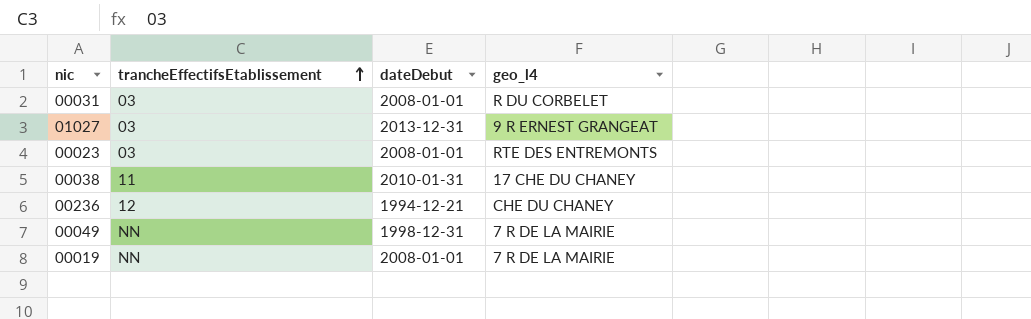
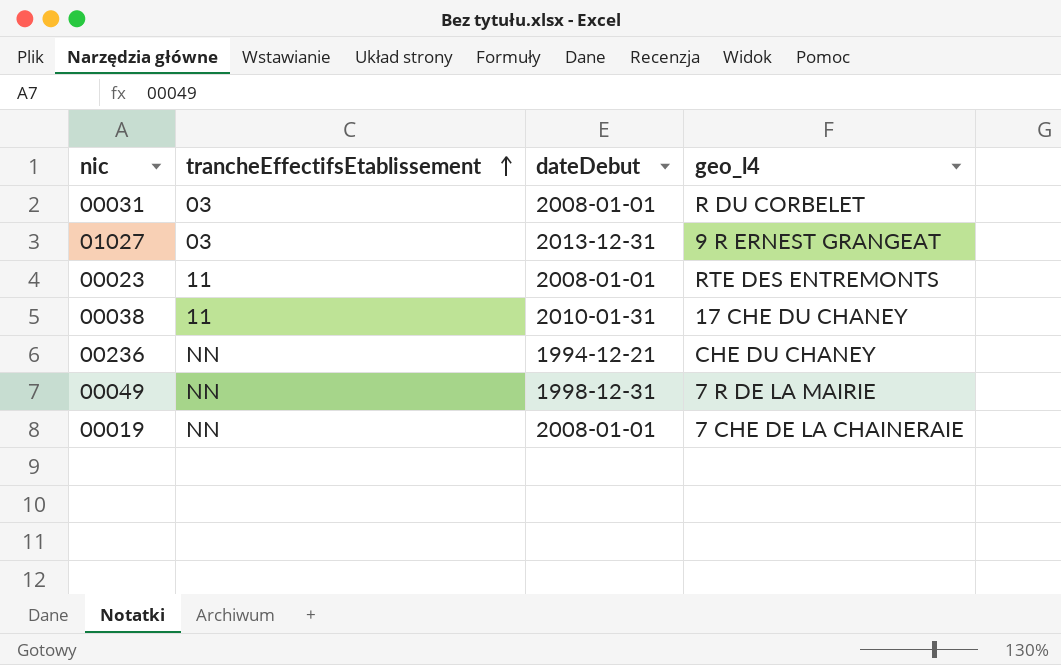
00023 | trancheEffectifsEtablissement: 03 -> 11
00236 | trancheEffectifsEtablissement: 12 -> NN
00019 | geo_l4: 7 R DE LA MAIRIE -> 7 CHE DE LA CHAINERAIE

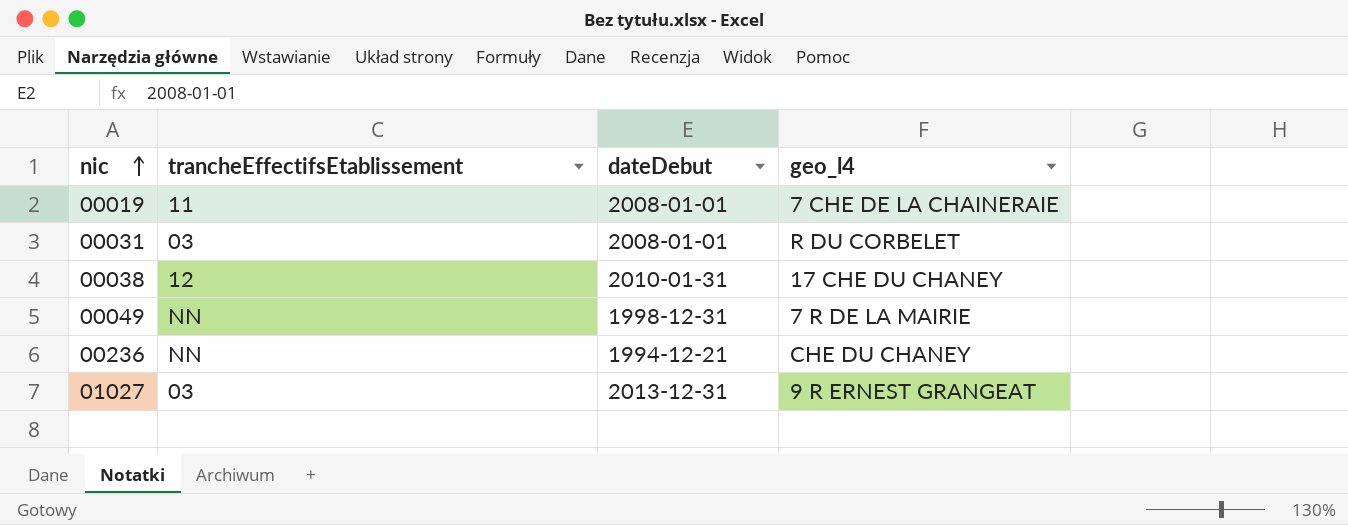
row order: trancheEffectifsEtablissement ascending -> nic ascending
row 00023: 11 | 2008-01-01 | RTE DES ENTREMONTS -> none
00019 | trancheEffectifsEtablissement: NN -> 11
00038 | trancheEffectifsEtablissement: 11 -> 12

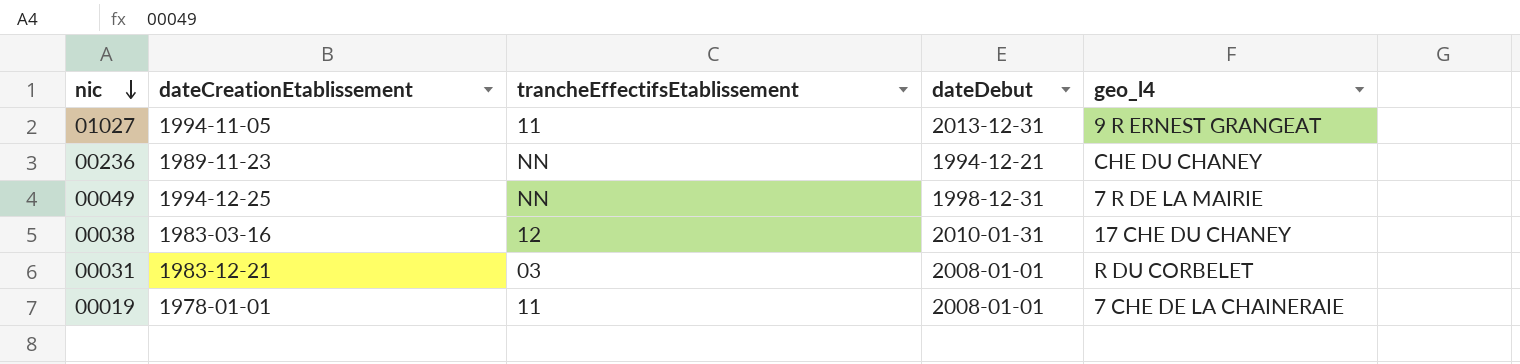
row order: nic ascending -> nic descending
column dateCreationEtablissement | position: none -> 2
01027 | trancheEffectifsEtablissement: 03 -> 11

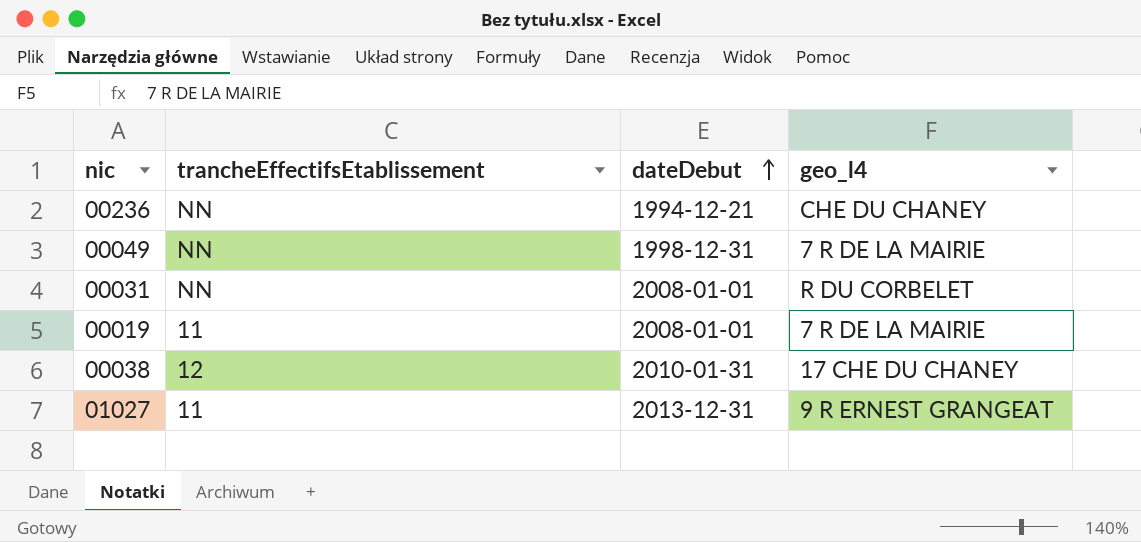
row order: nic descending -> dateDebut ascending
column dateCreationEtablissement | position: 2 -> none
00031 | trancheEffectifsEtablissement: 03 -> NN
00019 | geo_l4: 7 CHE DE LA CHAINERAIE -> 7 R DE LA MAIRIE

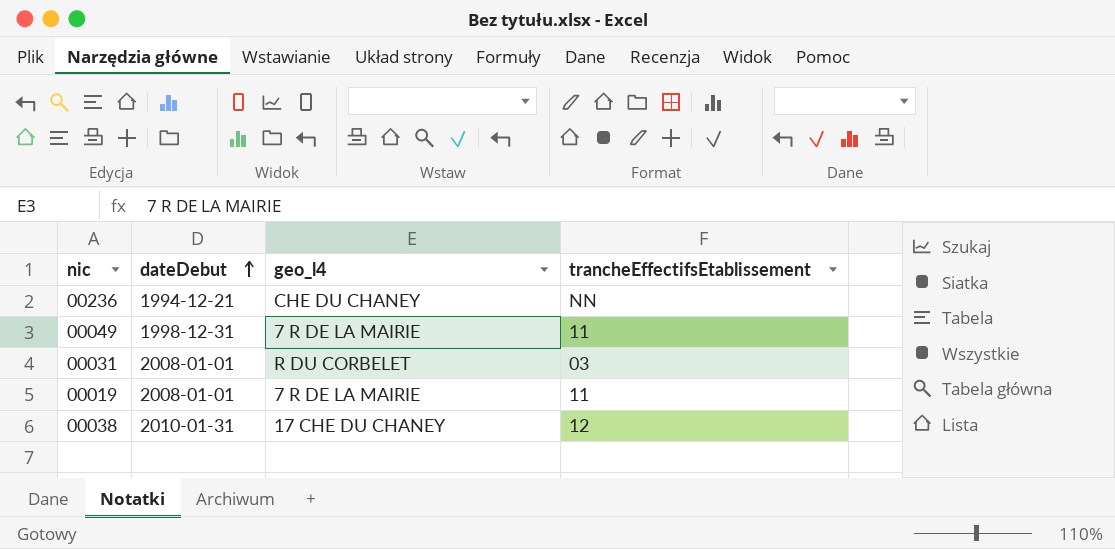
column trancheEffectifsEtablissement | position: 2 -> 4
row 01027: 11 | 2013-12-31 | 9 R ERNEST GRANGEAT -> none
00049 | trancheEffectifsEtablissement: NN -> 11
00031 | trancheEffectifsEtablissement: NN -> 03

